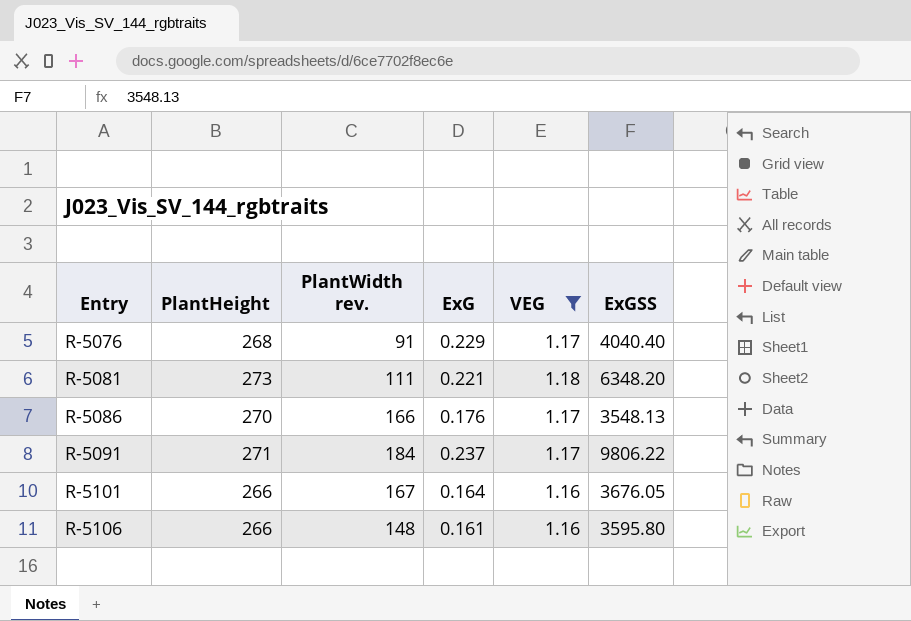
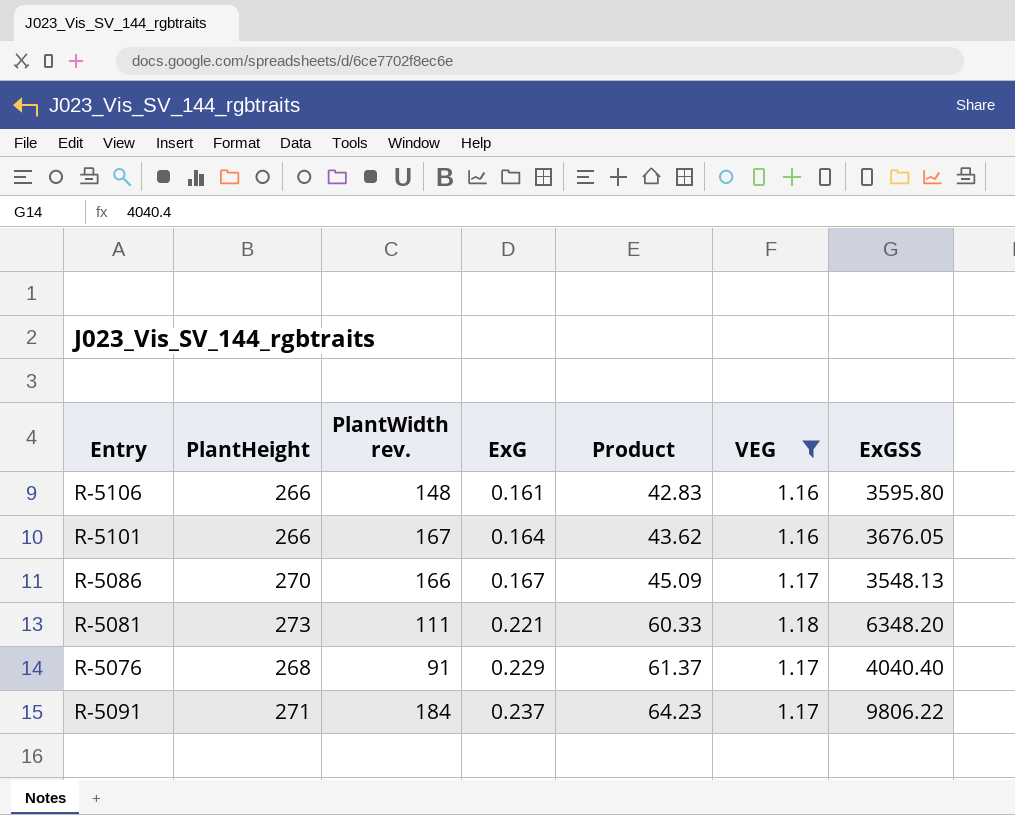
row order: Entry ascending -> ExG ascending
column Product | formula: none -> [PlantHeight] * [ExG]
R-5086 | ExG: 0.176 -> 0.167

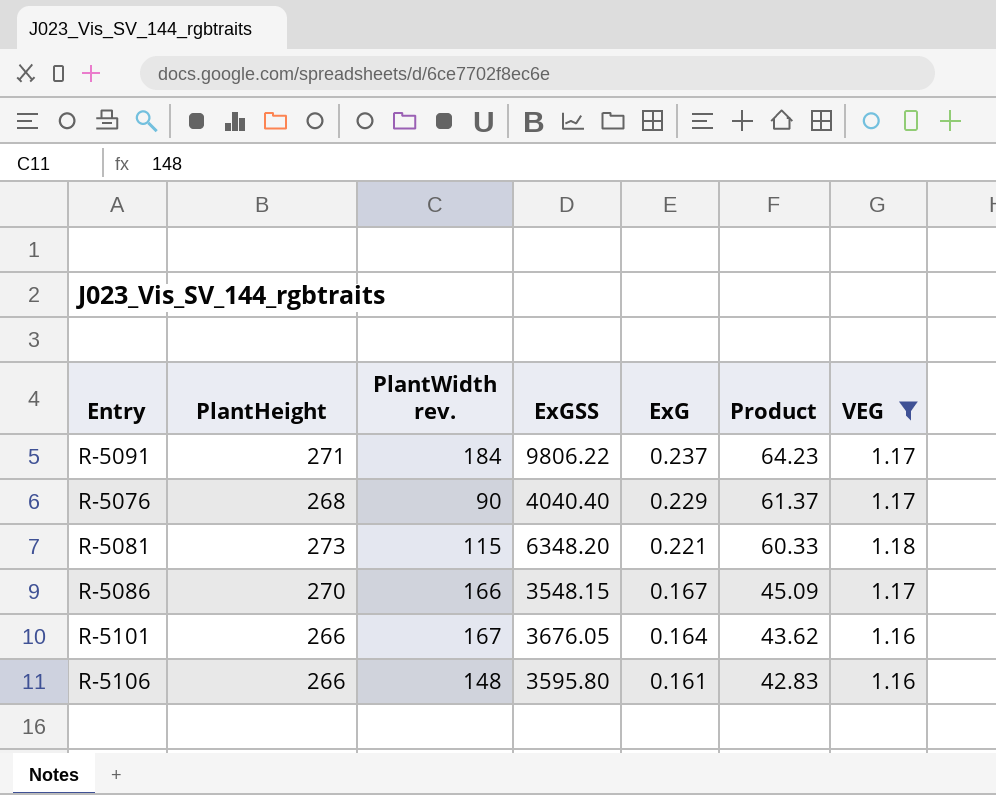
row order: ExG ascending -> ExG descending
column ExGSS | position: 7 -> 4
R-5076 | PlantWidth rev.: 91 -> 90
R-5081 | PlantWidth rev.: 111 -> 115
R-5086 | ExGSS: 3548.13 -> 3548.15

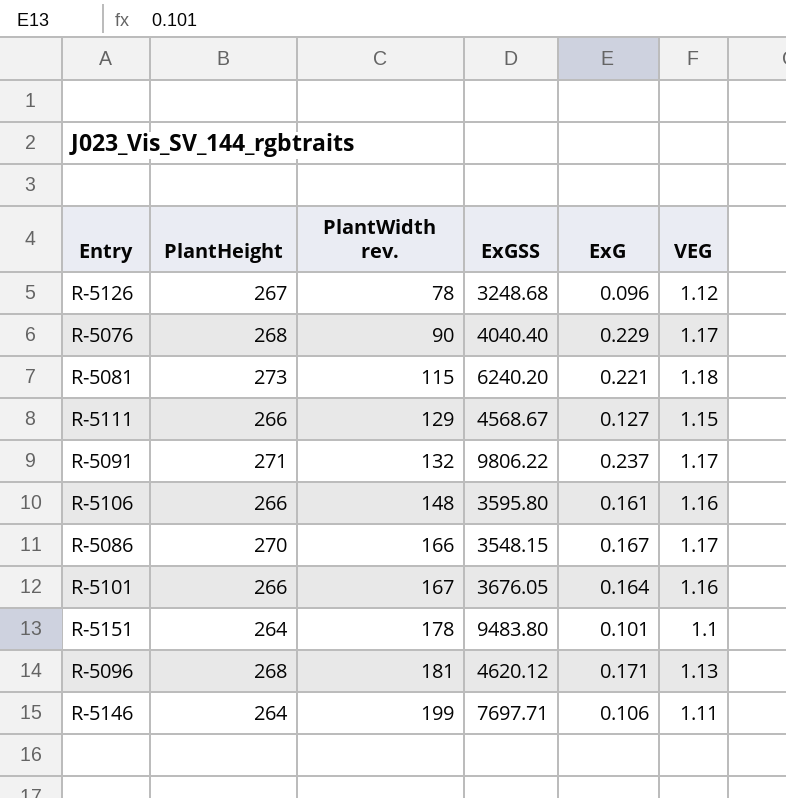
filter: VEG >= 1.16 -> none
row order: ExG descending -> PlantWidth rev. ascending
column Product | formula: [PlantHeight] * [ExG] -> none
R-5081 | ExGSS: 6348.20 -> 6240.20
R-5091 | PlantWidth rev.: 184 -> 132

